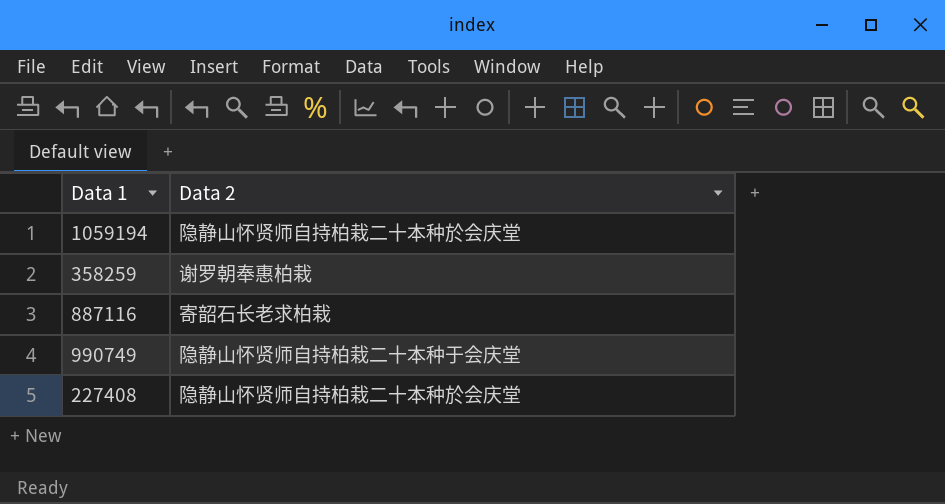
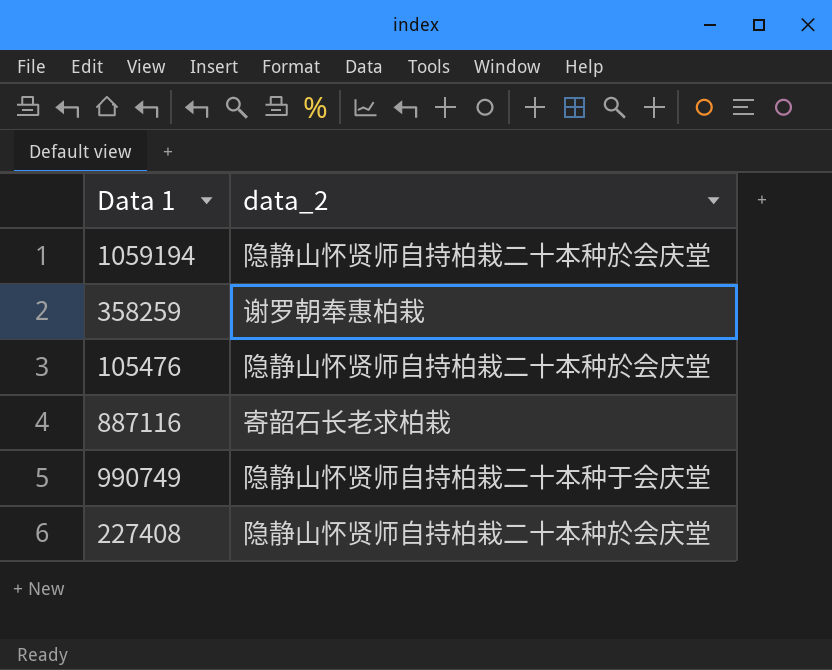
column name: Data 2 -> data_2
row 105476: none -> 隐静山怀贤师自持柏栽二十本种於会庆堂

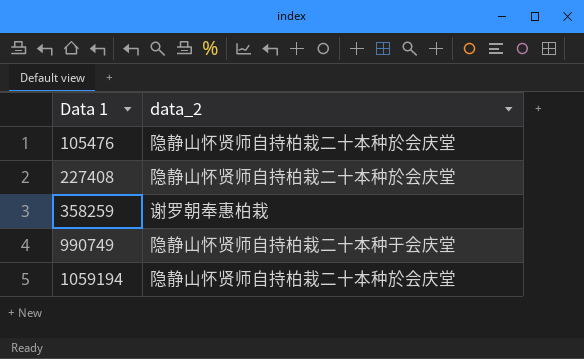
row order: none -> Data 1 ascending
row 887116: 寄韶石长老求柏栽 -> none

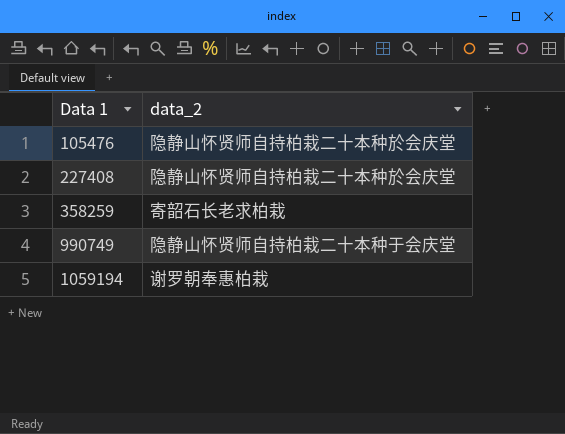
358259 | data_2: 谢罗朝奉惠柏栽 -> 寄韶石长老求柏栽
1059194 | data_2: 隐静山怀贤师自持柏栽二十本种於会庆堂 -> 谢罗朝奉惠柏栽

